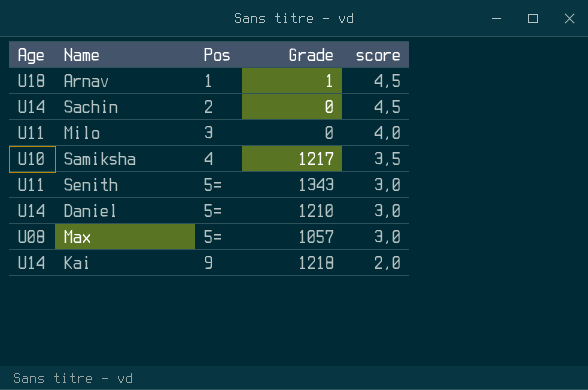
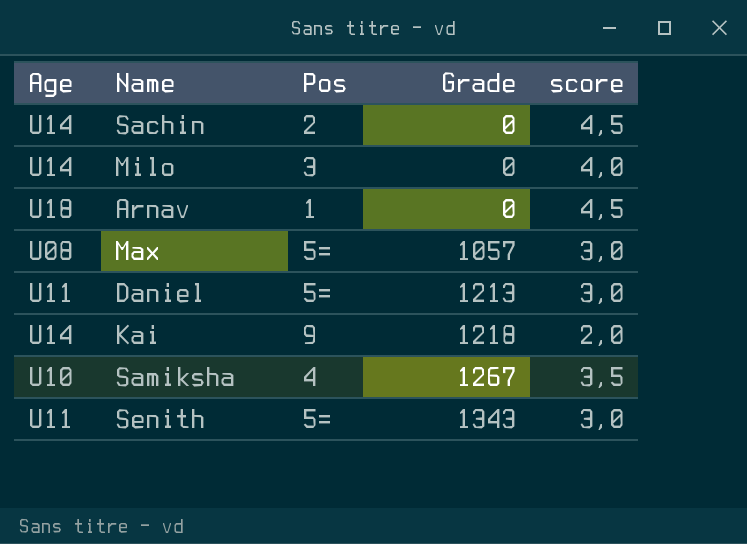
row order: Pos ascending -> Grade ascending
Milo | Age: U11 -> U14
Arnav | Grade: 1 -> 0
Daniel | Age: U14 -> U11
Daniel | Grade: 1210 -> 1213
Samiksha | Grade: 1217 -> 1267

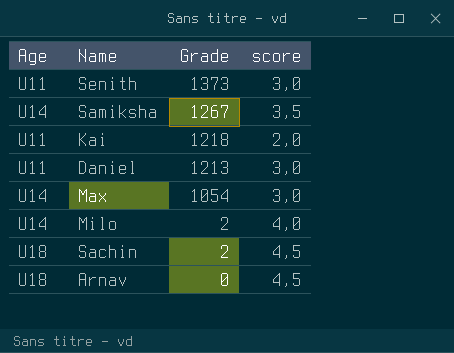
row order: Grade ascending -> Grade descending
column Pos | position: 3 -> none
Senith | Grade: 1343 -> 1373
Samiksha | Age: U10 -> U14
Kai | Age: U14 -> U11
Max | Age: U08 -> U14
Max | Grade: 1057 -> 1054
Milo | Grade: 0 -> 2
Sachin | Age: U14 -> U18
Sachin | Grade: 0 -> 2

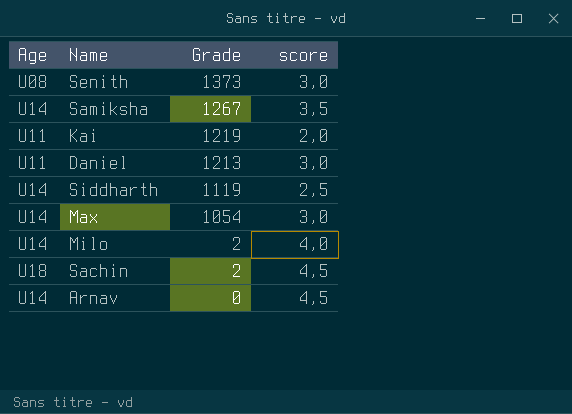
Senith | Age: U11 -> U08
Kai | Grade: 1218 -> 1219
row Siddharth: none -> U14 | 1119 | 2,5
Arnav | Age: U18 -> U14

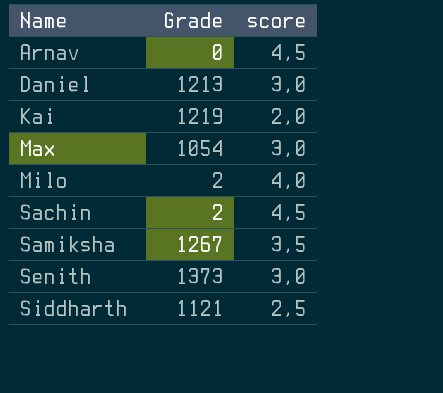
row order: Grade descending -> Name ascending
column Age | position: 1 -> none
Siddharth | Grade: 1119 -> 1121

